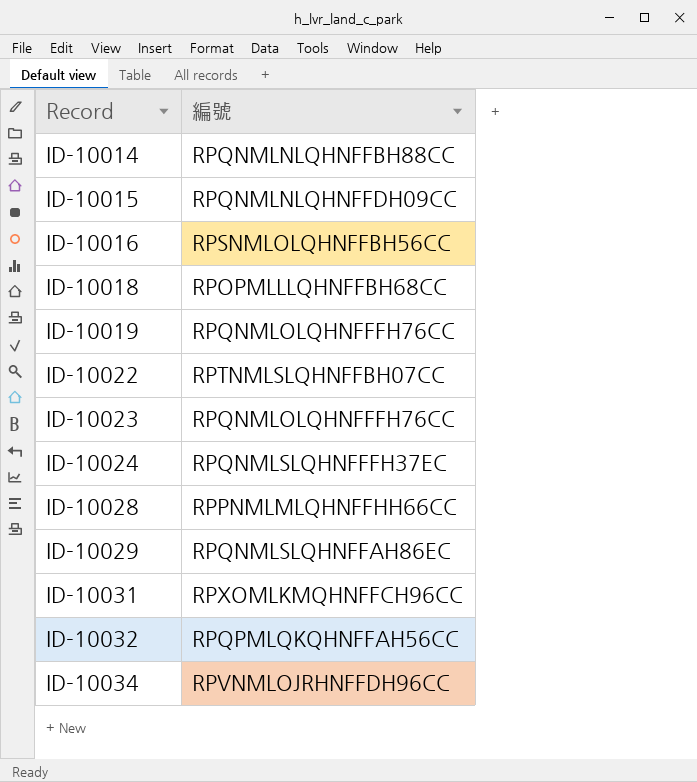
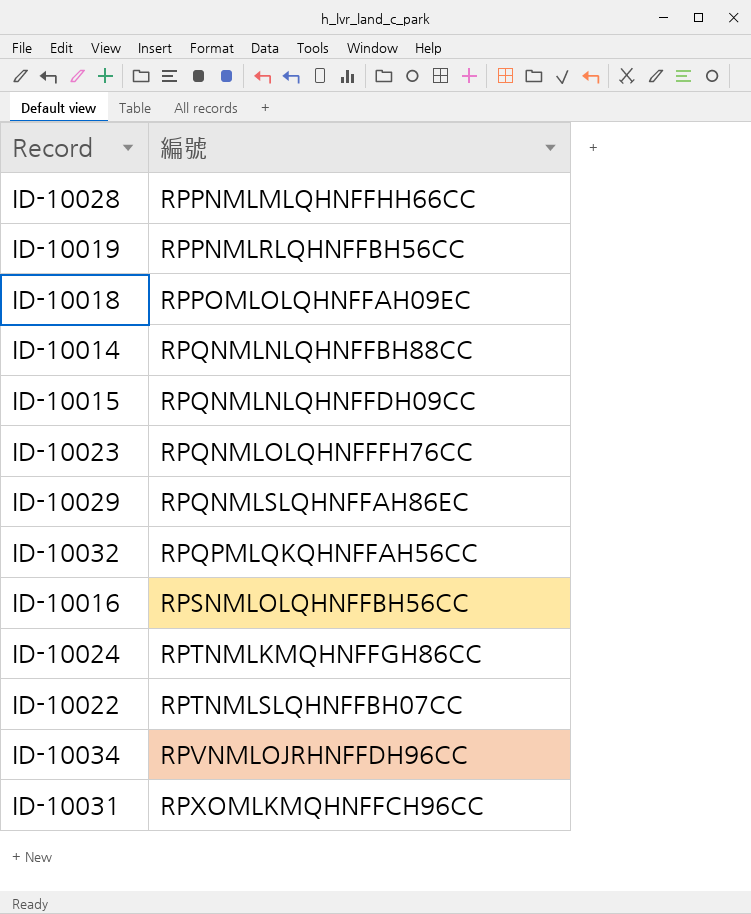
row order: Record ascending -> 編號 ascending
ID-10019 | 編號: RPQNMLOLQHNFFFH76CC -> RPPNMLRLQHNFFBH56CC
ID-10018 | 編號: RPOPMLLLQHNFFBH68CC -> RPPOMLOLQHNFFAH09EC
ID-10024 | 編號: RPQNMLSLQHNFFFH37EC -> RPTNMLKMQHNFFGH86CC

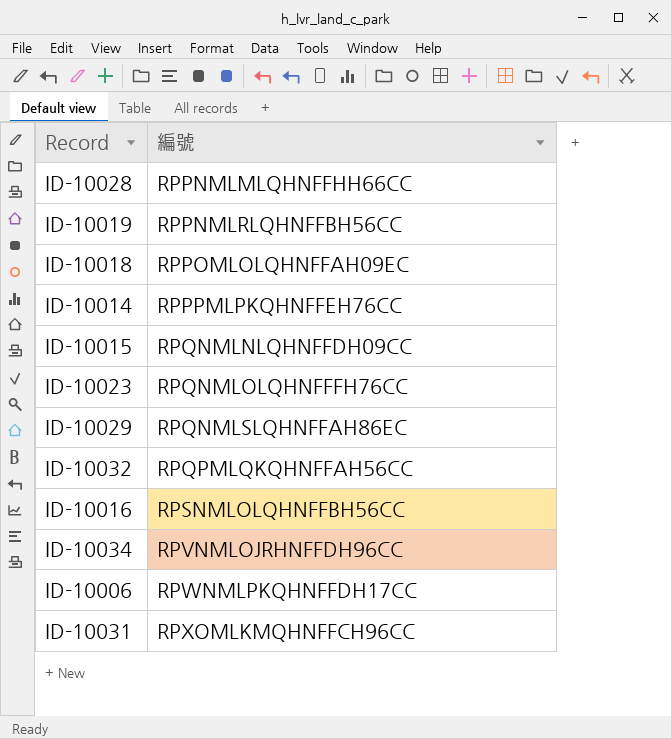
row ID-10024: RPTNMLKMQHNFFGH86CC -> none
row ID-10022: RPTNMLSLQHNFFBH07CC -> none
ID-10014 | 編號: RPQNMLNLQHNFFBH88CC -> RPPPMLPKQHNFFEH76CC
row ID-10006: none -> RPWNMLPKQHNFFDH17CC

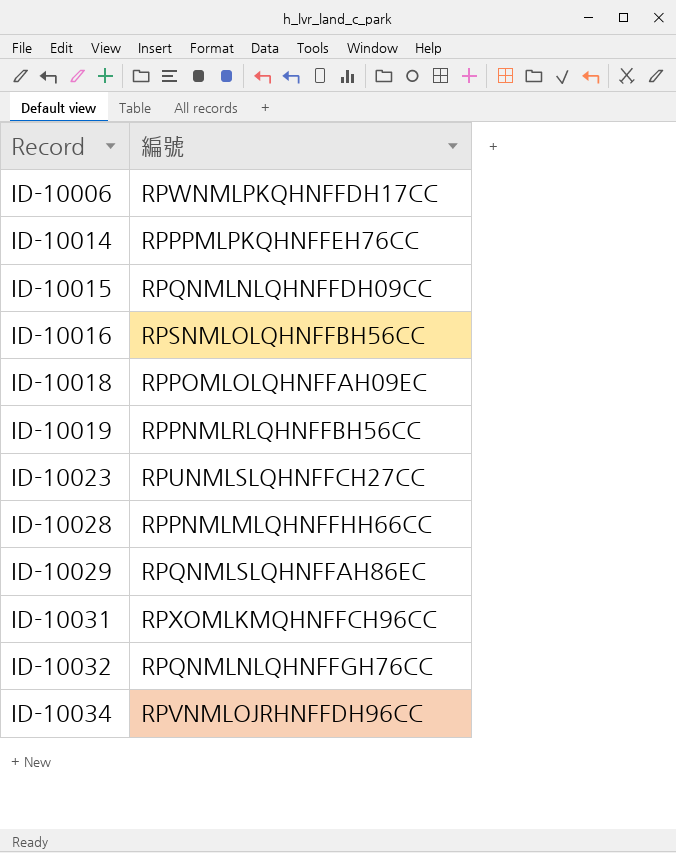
row order: 編號 ascending -> Record ascending
ID-10023 | 編號: RPQNMLOLQHNFFFH76CC -> RPUNMLSLQHNFFCH27CC
ID-10032 | 編號: RPQPMLQKQHNFFAH56CC -> RPQNMLNLQHNFFGH76CC

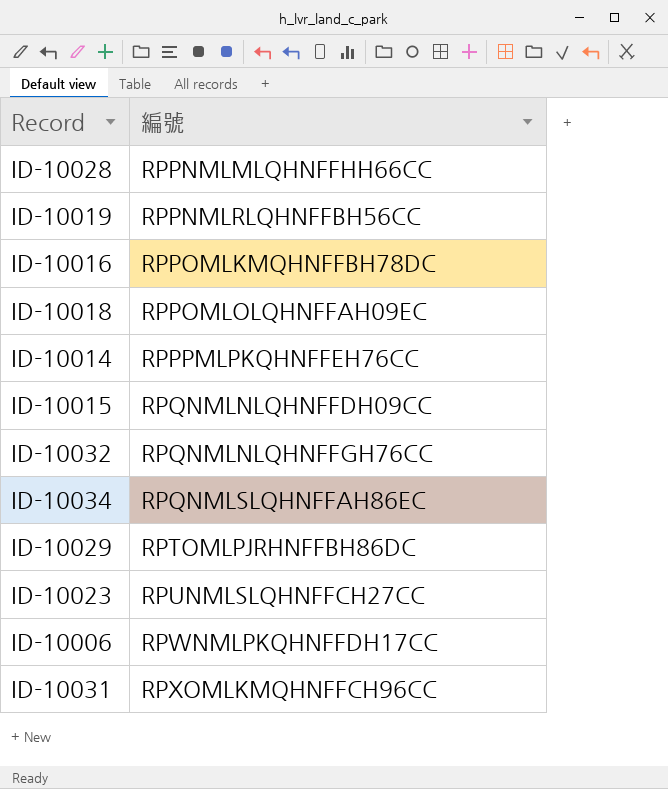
row order: Record ascending -> 編號 ascending
ID-10016 | 編號: RPSNMLOLQHNFFBH56CC -> RPPOMLKMQHNFFBH78DC
ID-10034 | 編號: RPVNMLOJRHNFFDH96CC -> RPQNMLSLQHNFFAH86EC
ID-10029 | 編號: RPQNMLSLQHNFFAH86EC -> RPTOMLPJRHNFFBH86DC

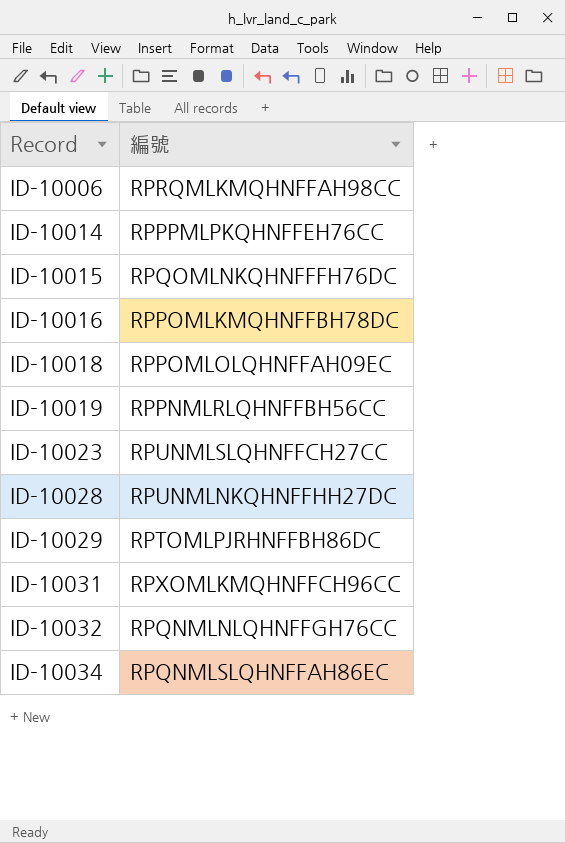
row order: 編號 ascending -> Record ascending
ID-10006 | 編號: RPWNMLPKQHNFFDH17CC -> RPRQMLKMQHNFFAH98CC
ID-10015 | 編號: RPQNMLNLQHNFFDH09CC -> RPQOMLNKQHNFFFH76DC
ID-10028 | 編號: RPPNMLMLQHNFFHH66CC -> RPUNMLNKQHNFFHH27DC

